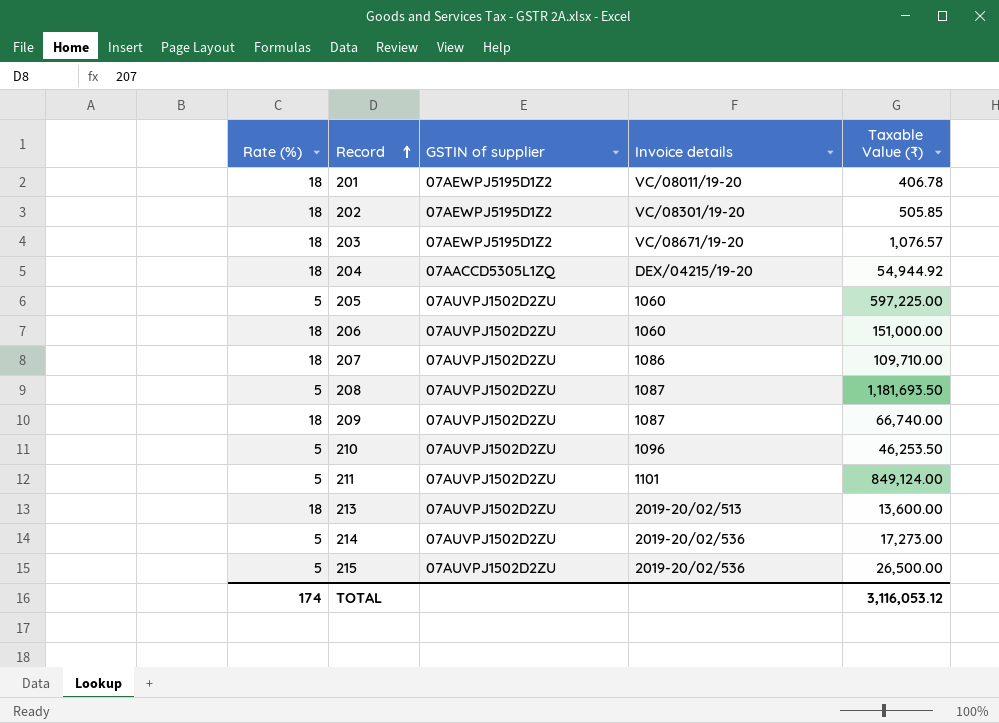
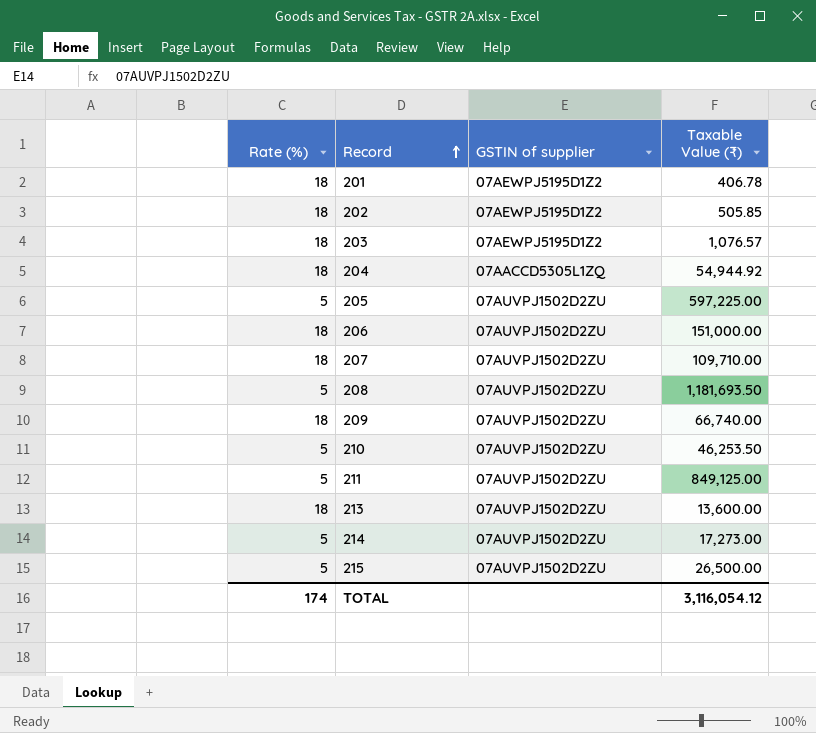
column Invoice details | position: 4 -> none
211 | Taxable Value (₹): 849,124.00 -> 849,125.00
TOTAL | Taxable Value (₹): 3,116,053.12 -> 3,116,054.12

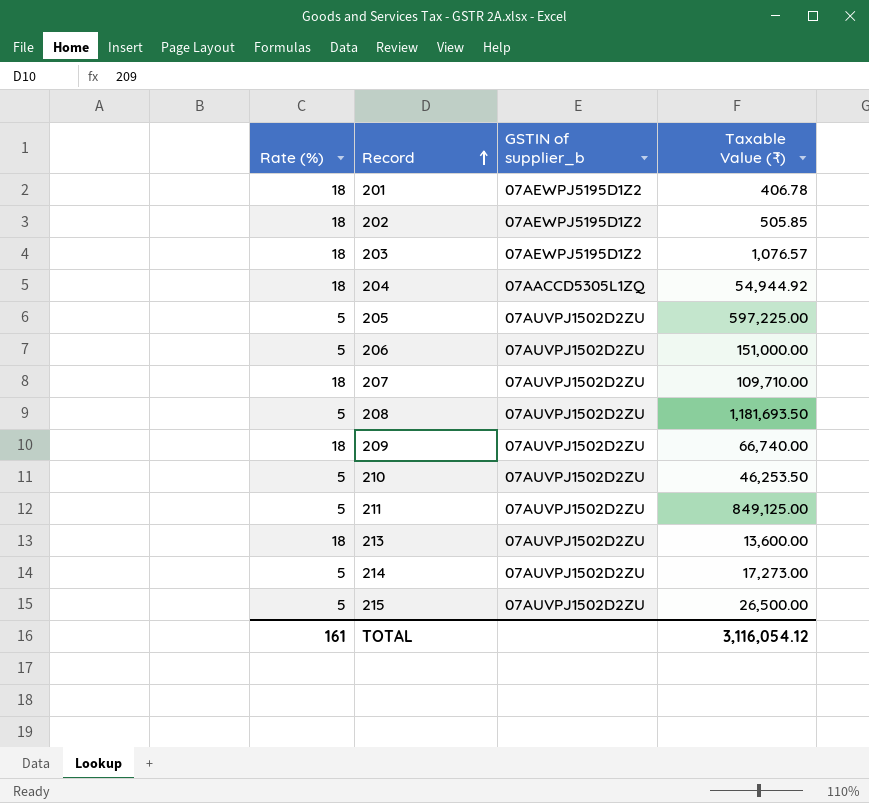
column name: GSTIN of supplier -> GSTIN of supplier_b
206 | Rate (%): 18 -> 5
TOTAL | Rate (%): 174 -> 161

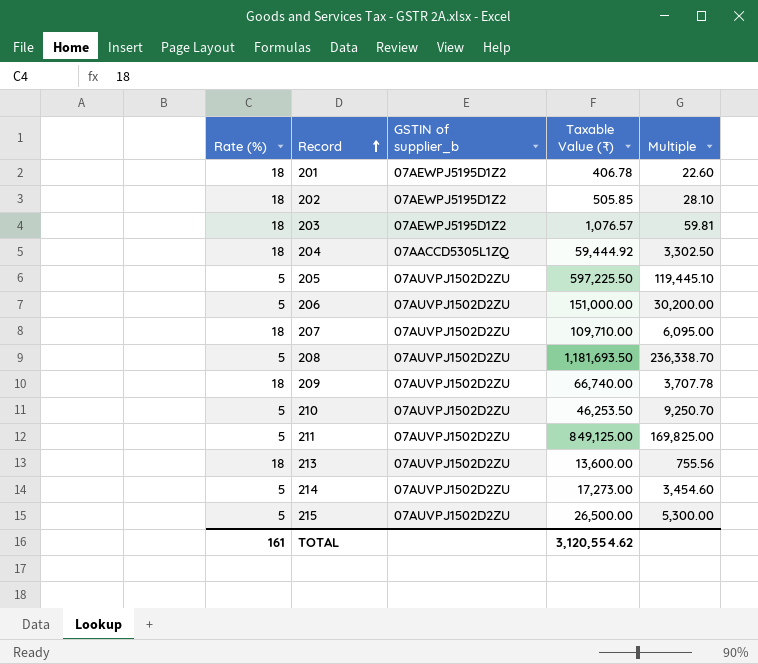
column Multiple | formula: none -> [Taxable Value (₹)] / [Rate (%)]
204 | Taxable Value (₹): 54,944.92 -> 59,444.92
205 | Taxable Value (₹): 597,225.00 -> 597,225.50
TOTAL | Taxable Value (₹): 3,116,054.12 -> 3,120,554.62

